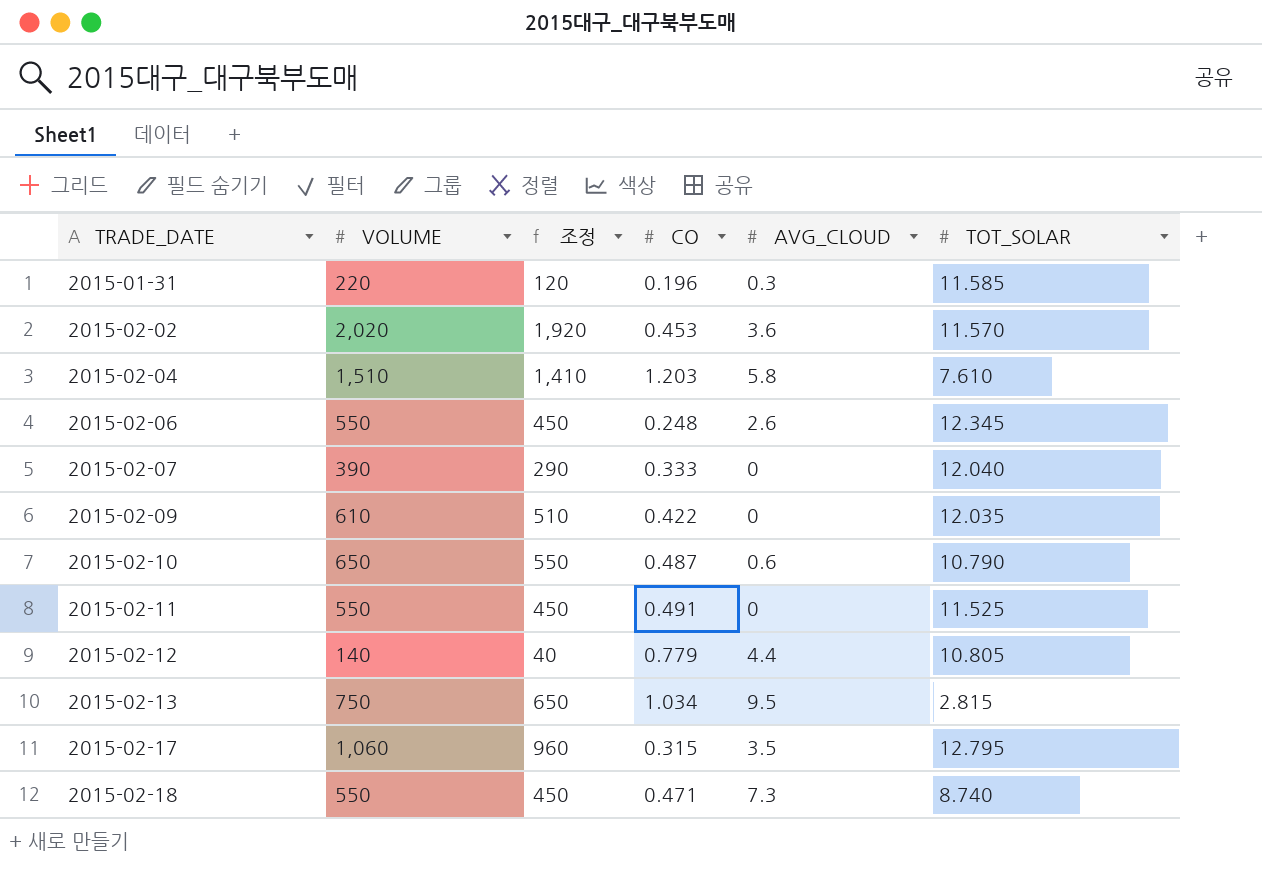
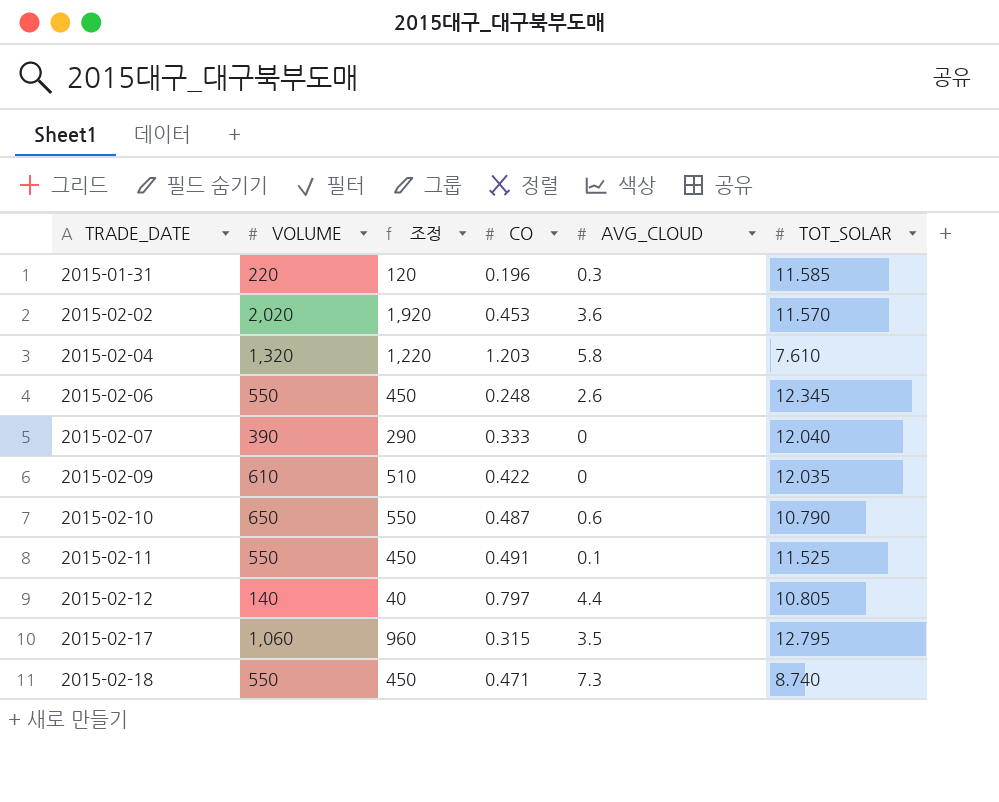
row 2015-02-13: 750 | 650 | 1.034 | 9.5 | 2.815 -> none
2015-02-04 | VOLUME: 1,510 -> 1,320
2015-02-04 | 조정: 1,410 -> 1,220
2015-02-11 | AVG_CLOUD: 0 -> 0.1
2015-02-12 | CO: 0.779 -> 0.797

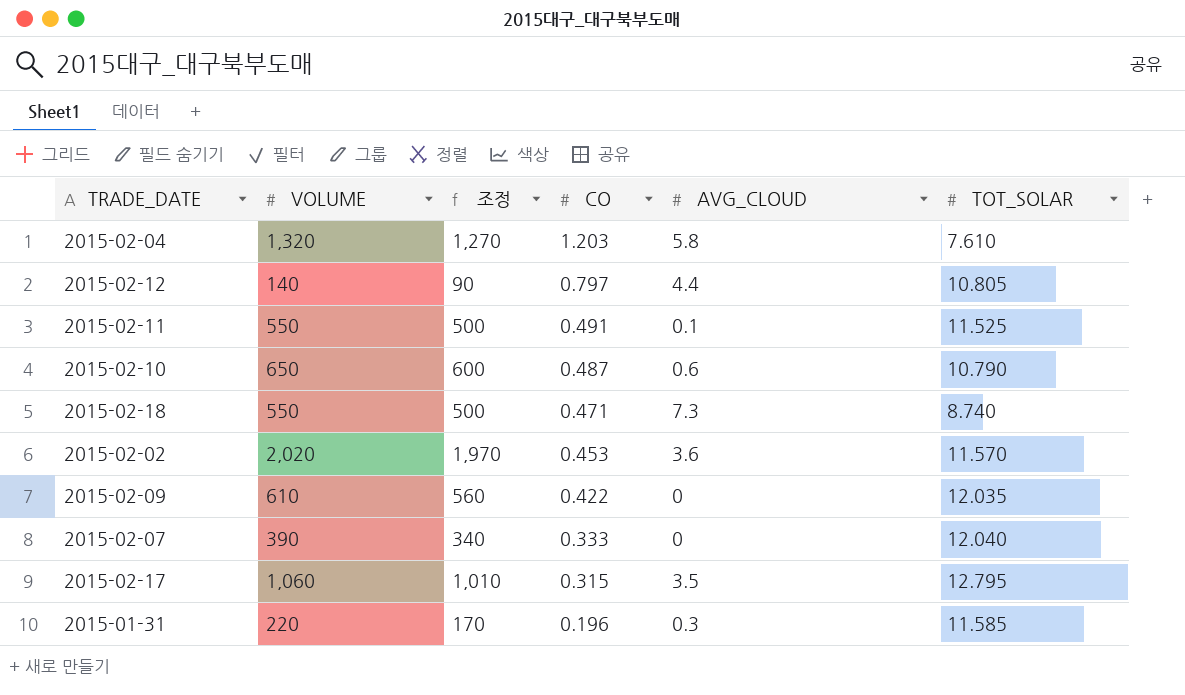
row order: TRADE_DATE ascending -> CO descending
column 조정 | formula: [VOLUME] - 100 -> [VOLUME] - 50
row 2015-02-06: 550 | 450 | 0.248 | 2.6 | 12.345 -> none

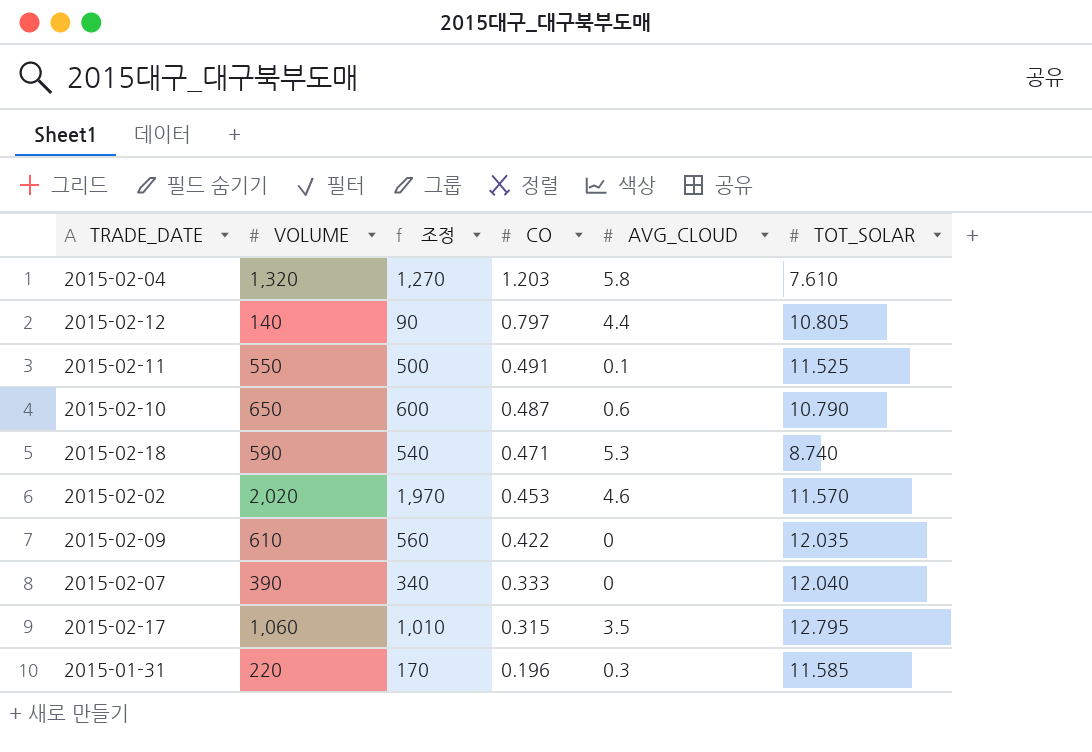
2015-02-18 | VOLUME: 550 -> 590
2015-02-18 | 조정: 500 -> 540
2015-02-18 | AVG_CLOUD: 7.3 -> 5.3
2015-02-02 | AVG_CLOUD: 3.6 -> 4.6

